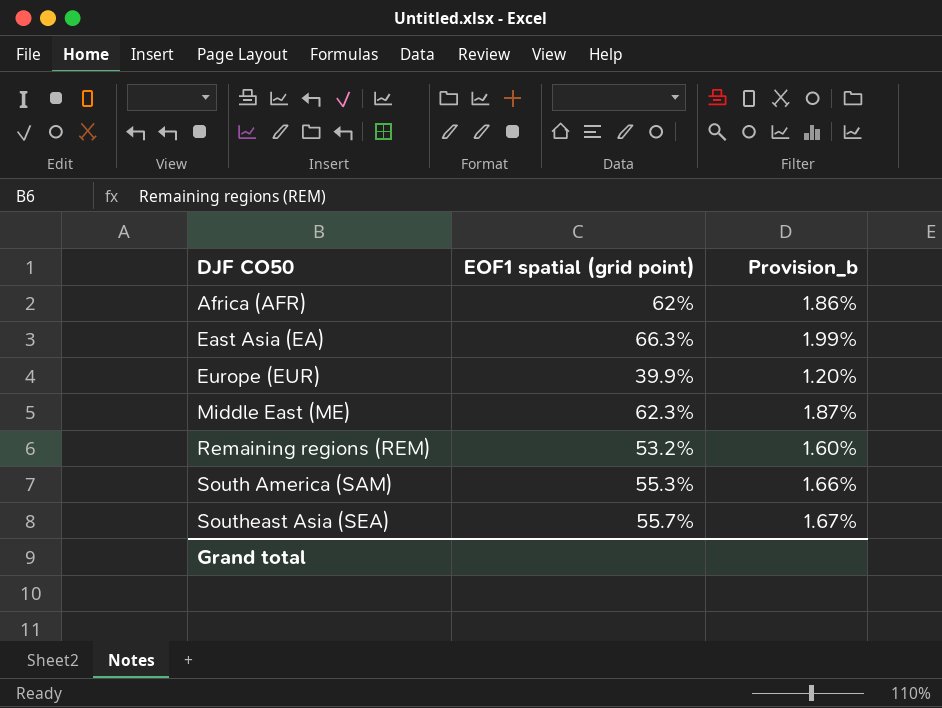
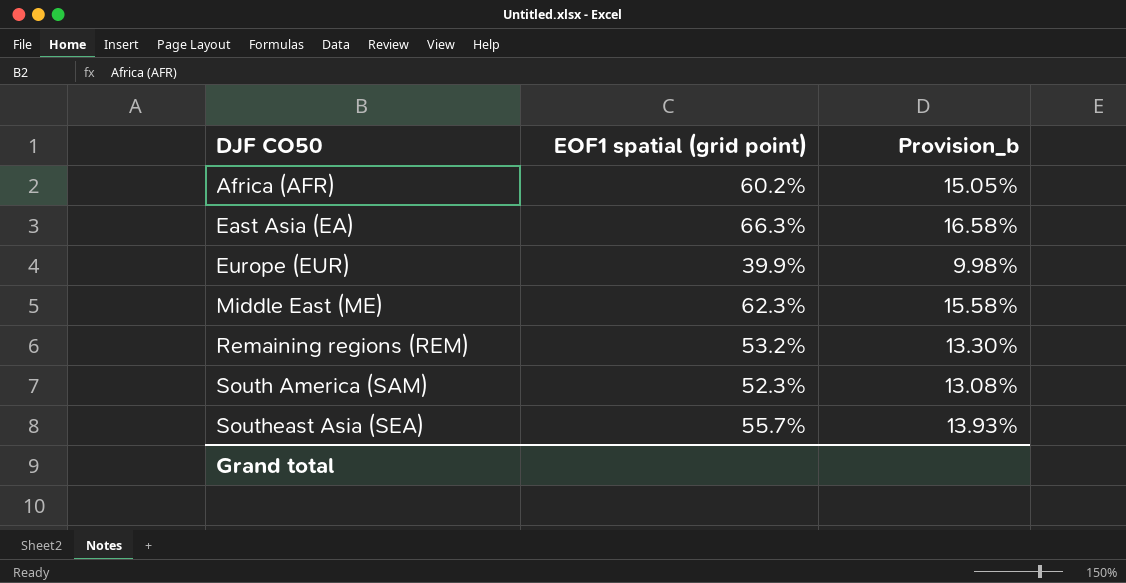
column Provision_b | formula: [EOF1 spatial (grid point)] * 0.03 -> [EOF1 spatial (grid point)] * 0.25
Africa (AFR) | EOF1 spatial (grid point): 62% -> 60.2%
South America (SAM) | EOF1 spatial (grid point): 55.3% -> 52.3%

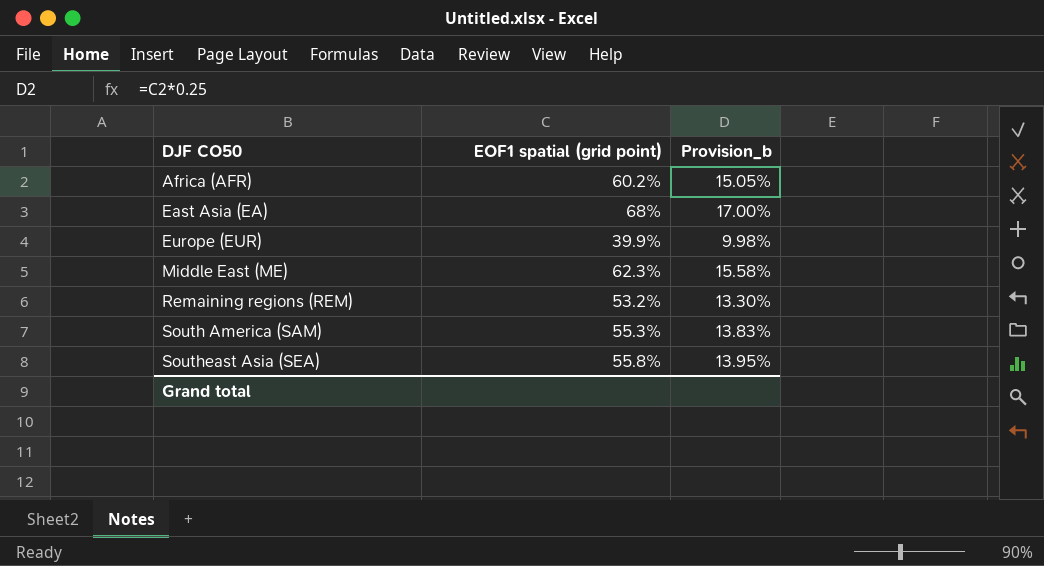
East Asia (EA) | EOF1 spatial (grid point): 66.3% -> 68%
East Asia (EA) | Provision_b: 16.58% -> 17.00%
South America (SAM) | EOF1 spatial (grid point): 52.3% -> 55.3%
South America (SAM) | Provision_b: 13.08% -> 13.83%
Southeast Asia (SEA) | EOF1 spatial (grid point): 55.7% -> 55.8%
Southeast Asia (SEA) | Provision_b: 13.93% -> 13.95%

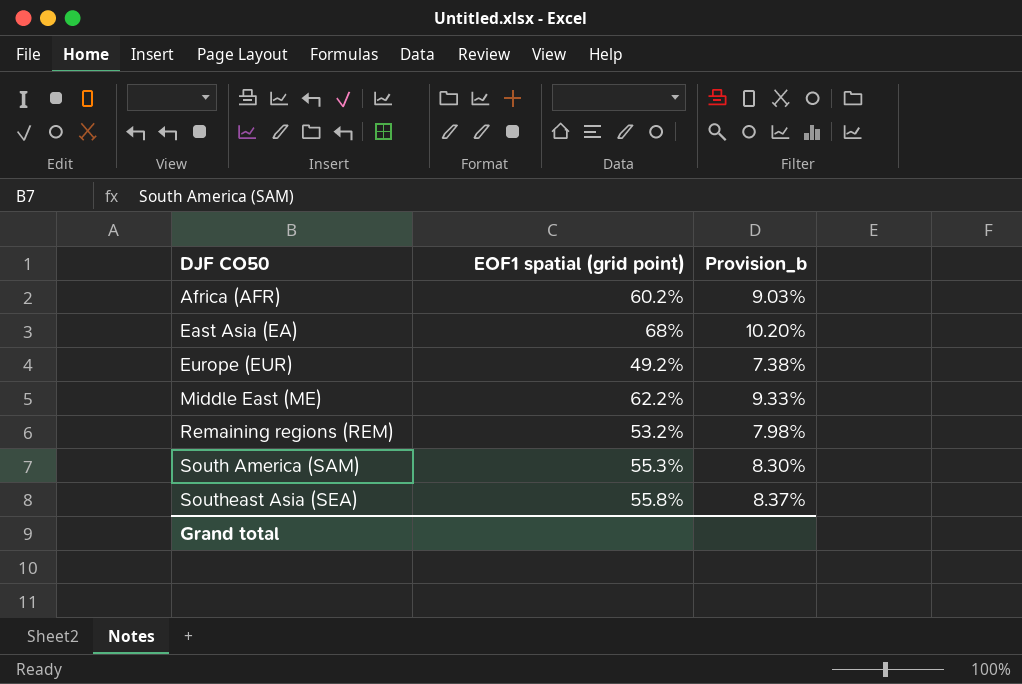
column Provision_b | formula: [EOF1 spatial (grid point)] * 0.25 -> [EOF1 spatial (grid point)] * 0.15
Europe (EUR) | EOF1 spatial (grid point): 39.9% -> 49.2%
Middle East (ME) | EOF1 spatial (grid point): 62.3% -> 62.2%

